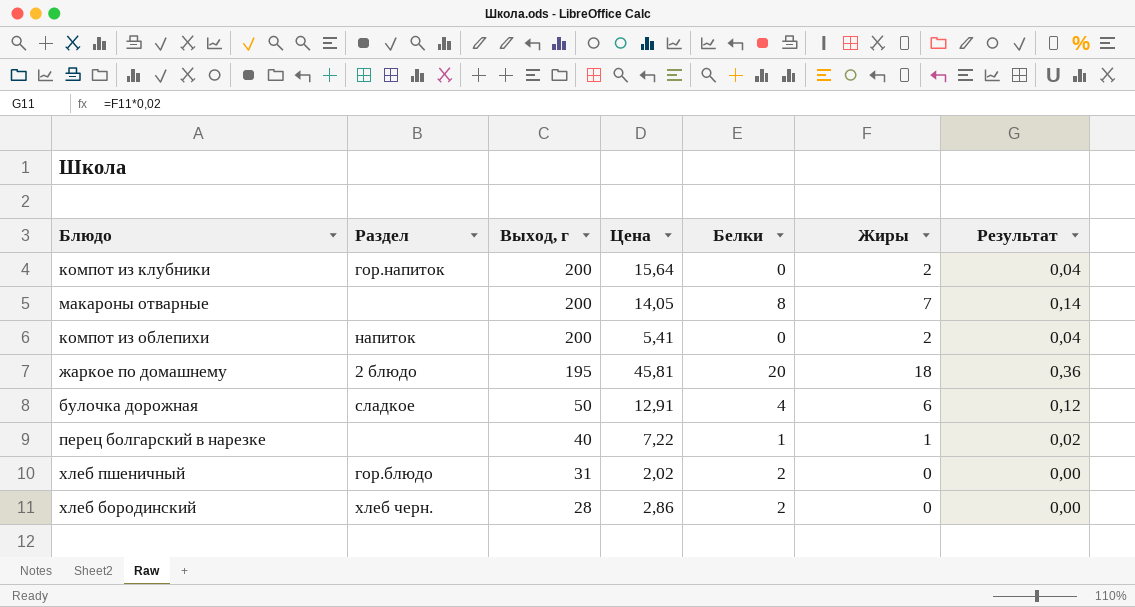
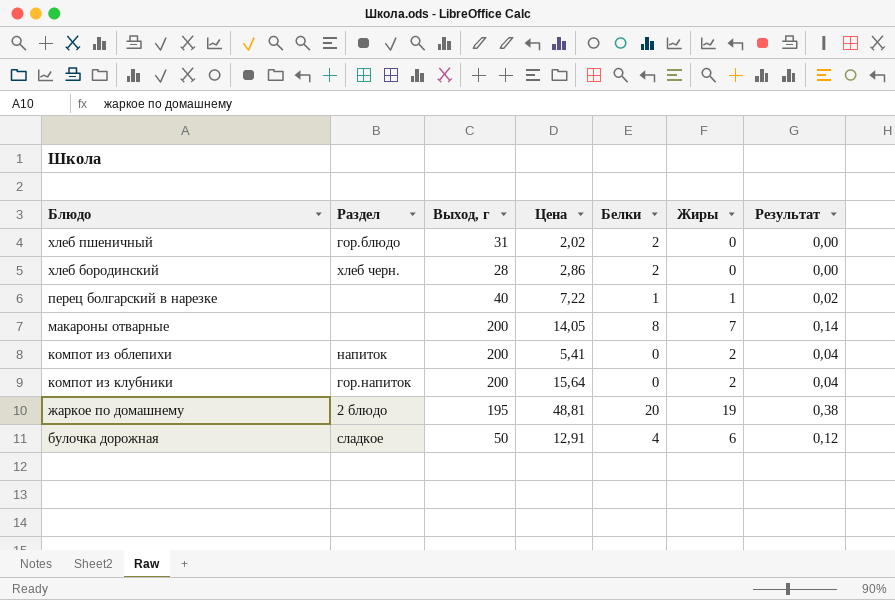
row order: Выход, г descending -> Блюдо descending
жаркое по домашнему | Цена: 45,81 -> 48,81
жаркое по домашнему | Жиры: 18 -> 19
жаркое по домашнему | Результат: 0,36 -> 0,38

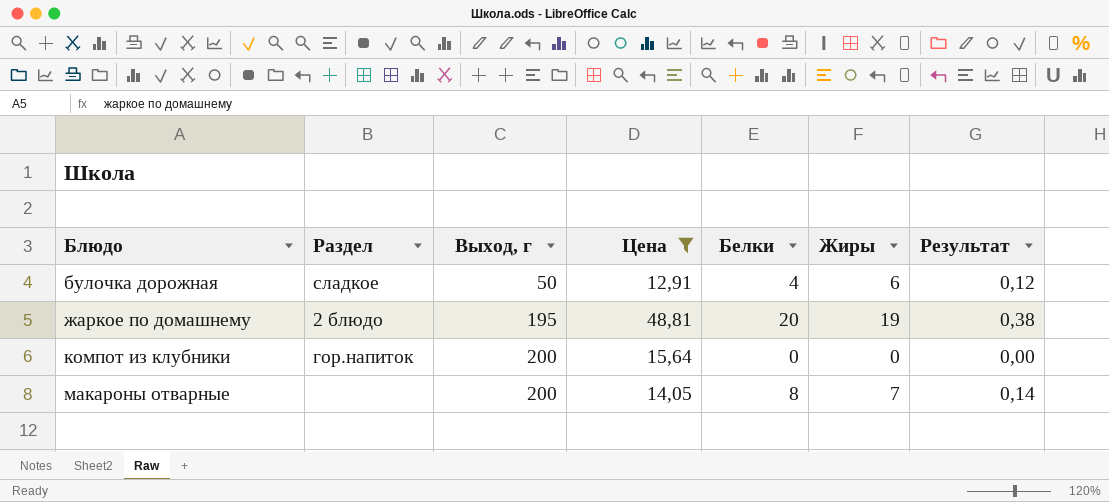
filter: none -> Цена >= 12,91
row order: Блюдо descending -> Блюдо ascending
компот из клубники | Жиры: 2 -> 0
компот из клубники | Результат: 0,04 -> 0,00

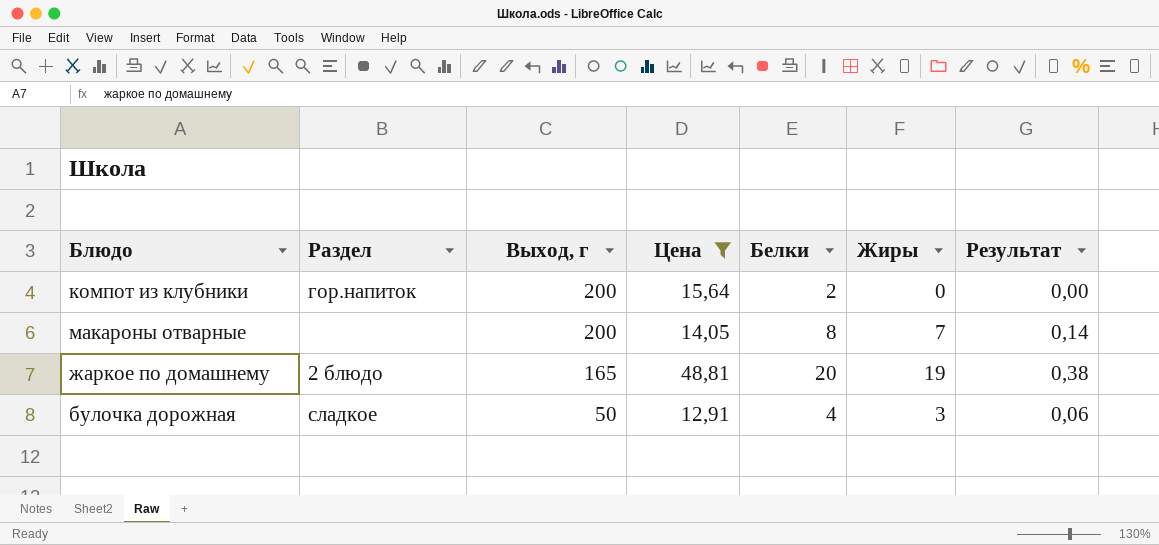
row order: Блюдо ascending -> Выход, г descending
компот из клубники | Белки: 0 -> 2
жаркое по домашнему | Выход, г: 195 -> 165
булочка дорожная | Жиры: 6 -> 3
булочка дорожная | Результат: 0,12 -> 0,06

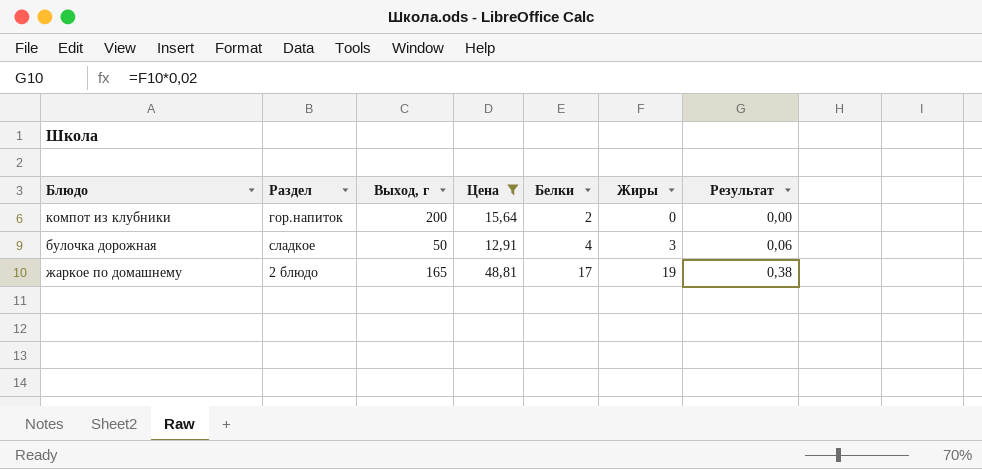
row order: Выход, г descending -> Белки ascending
row макароны отварные: none | 200 | 14,05 | 8 | 7 | 0,14 -> none
жаркое по домашнему | Белки: 20 -> 17

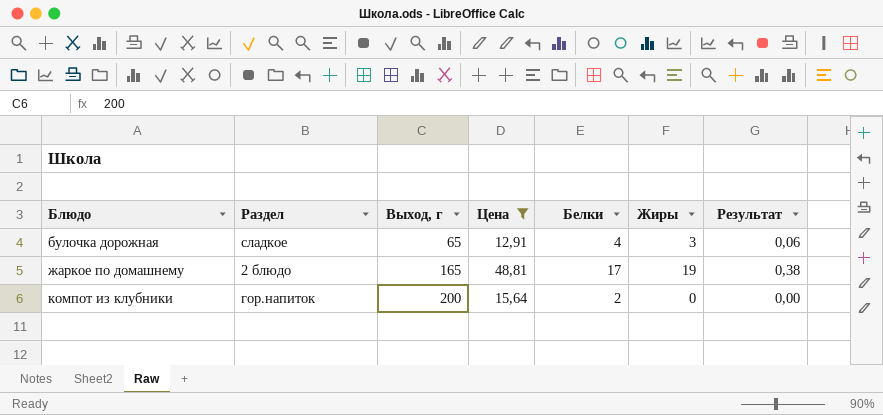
row order: Белки ascending -> Блюдо ascending
булочка дорожная | Выход, г: 50 -> 65

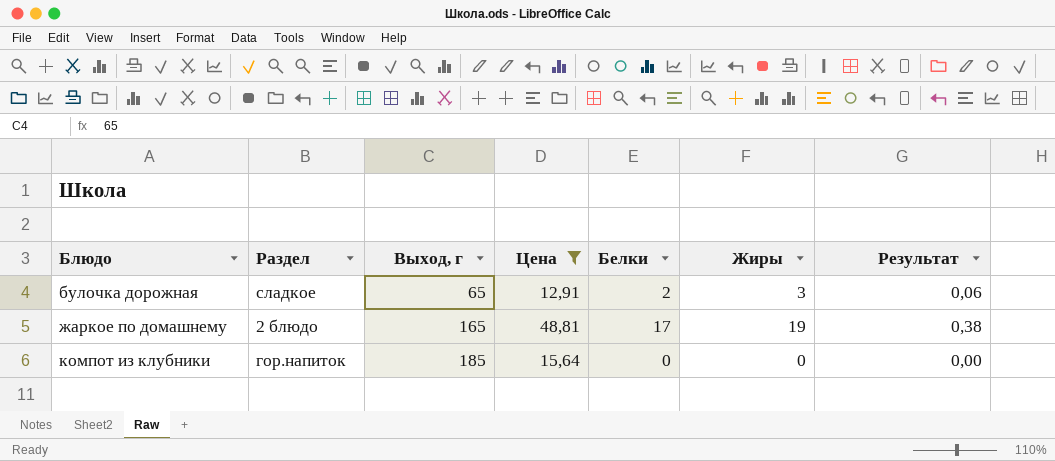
булочка дорожная | Белки: 4 -> 2
компот из клубники | Выход, г: 200 -> 185
компот из клубники | Белки: 2 -> 0

